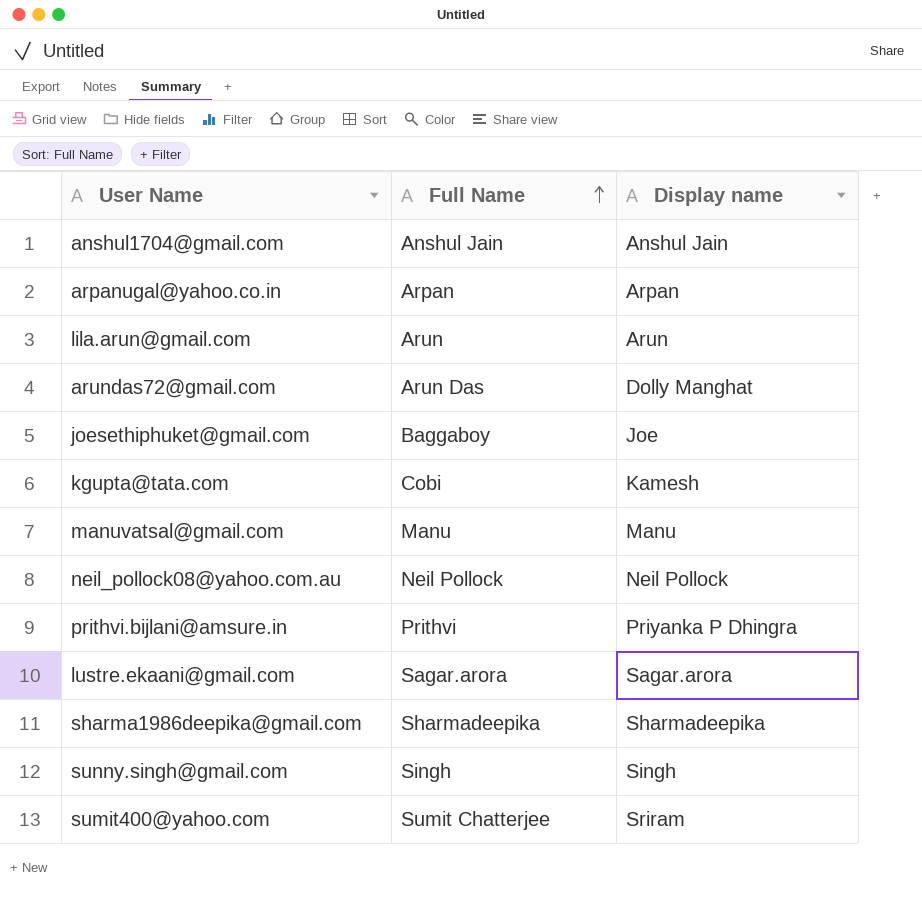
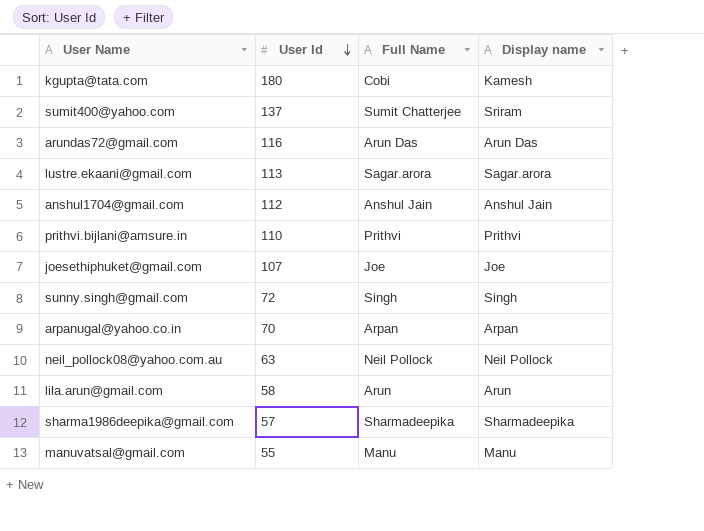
row order: Full Name ascending -> User Id descending
column User Id | position: none -> 2
arundas72@gmail.com | Display name: Dolly Manghat -> Arun Das
prithvi.bijlani@amsure.in | Display name: Priyanka P Dhingra -> Prithvi
joesethiphuket@gmail.com | Full Name: Baggaboy -> Joe

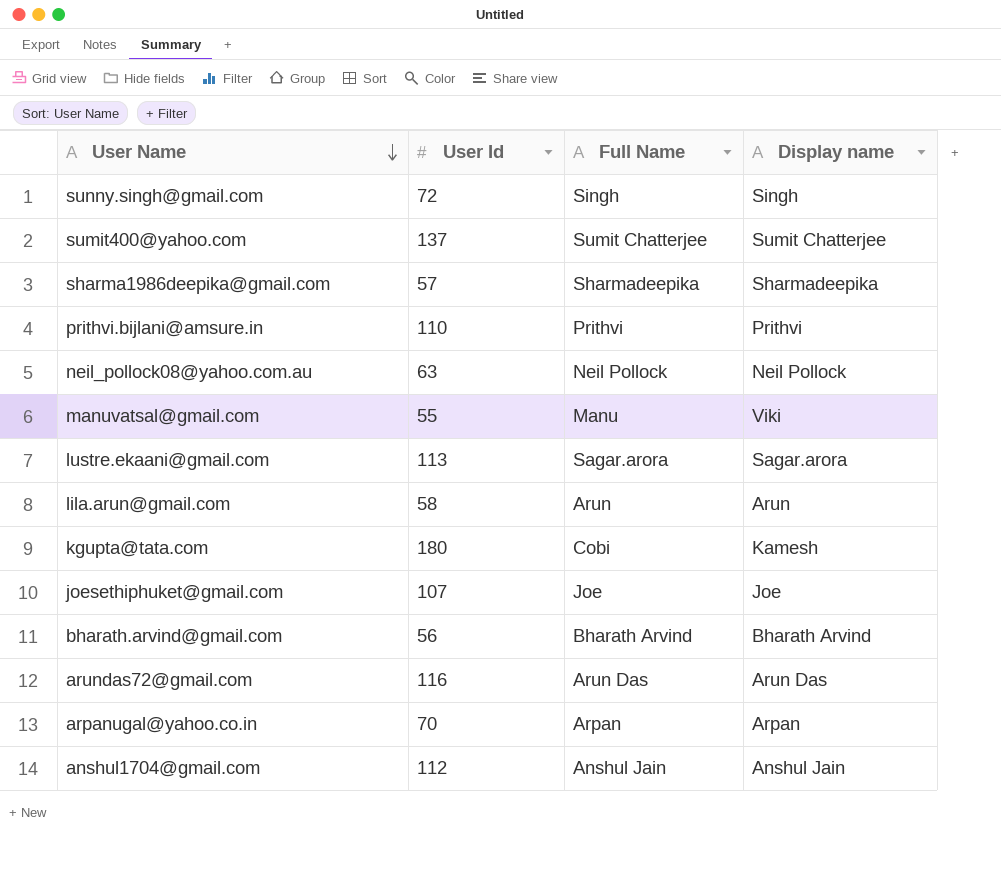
row order: User Id descending -> User Name descending
sumit400@yahoo.com | Display name: Sriram -> Sumit Chatterjee
manuvatsal@gmail.com | Display name: Manu -> Viki
row bharath.arvind@gmail.com: none -> 56 | Bharath Arvind | Bharath Arvind

